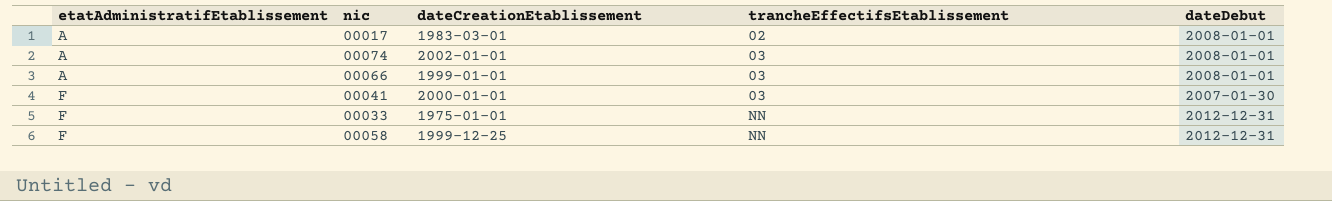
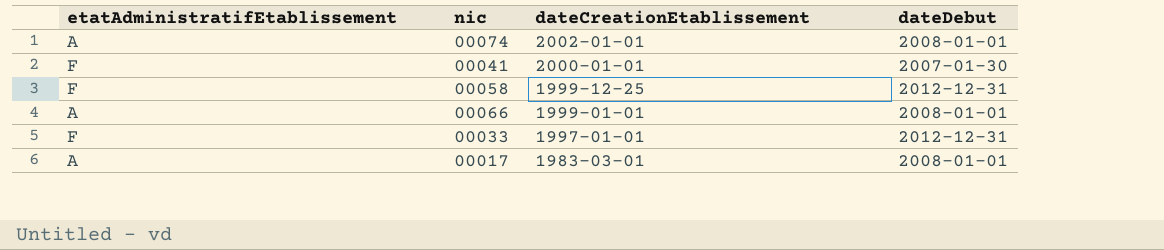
row order: etatAdministratifEtablissement ascending -> dateCreationEtablissement descending
column trancheEffectifsEtablissement | position: 4 -> none
00033 | dateCreationEtablissement: 1975-01-01 -> 1997-01-01

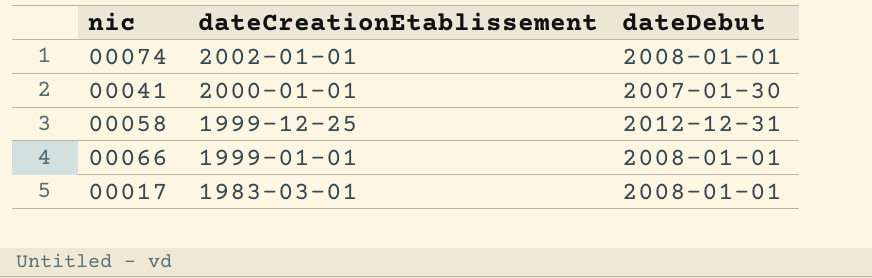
column etatAdministratifEtablissement | position: 1 -> none
row 00033: F | 1997-01-01 | 2012-12-31 -> none

